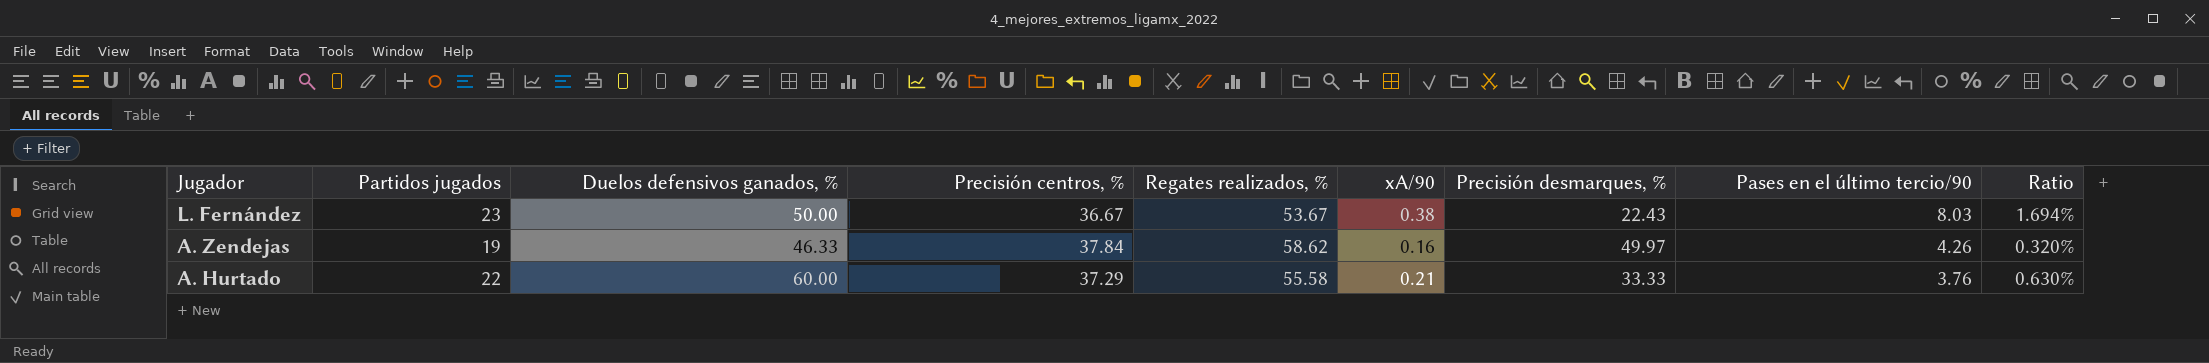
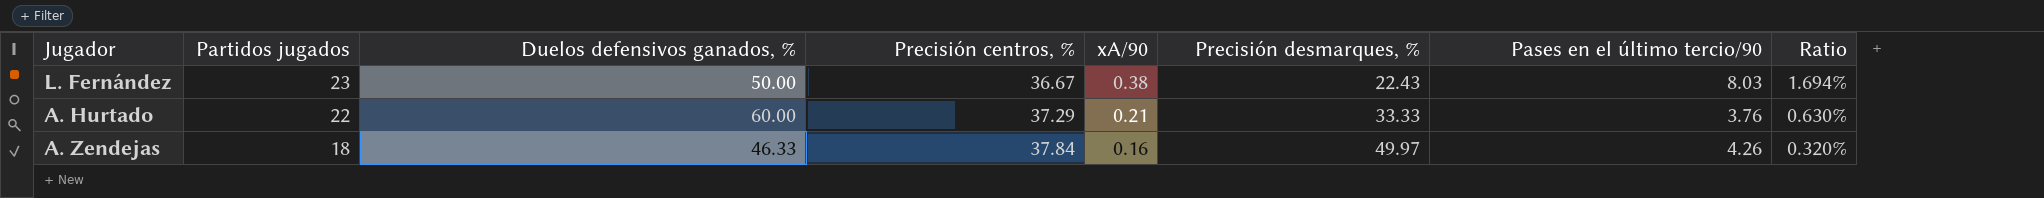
row order: Jugador descending -> Partidos jugados descending
column Regates realizados, % | position: 5 -> none
A. Zendejas | Partidos jugados: 19 -> 18

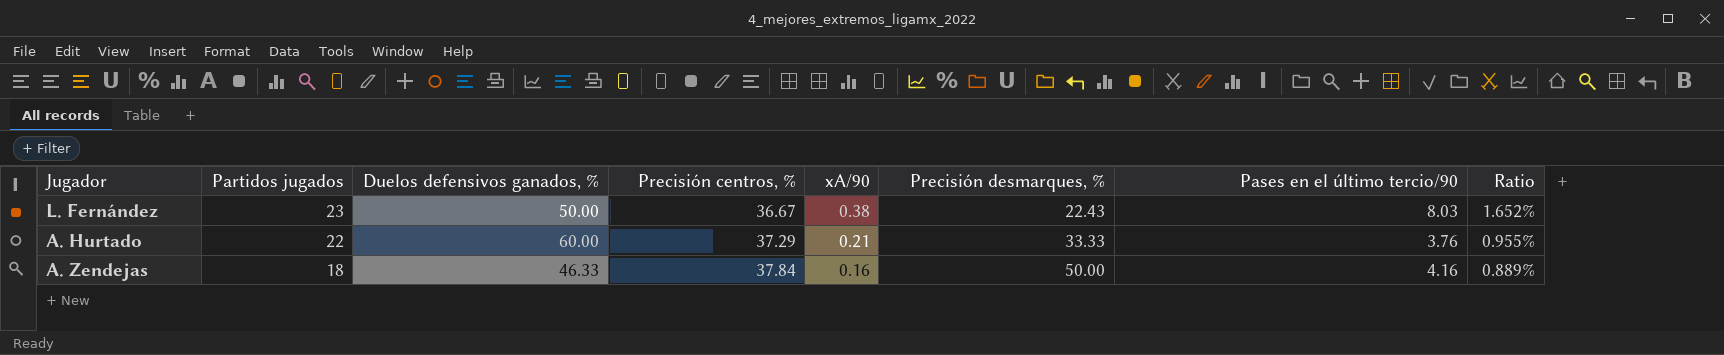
column Ratio | formula: [xA/90] / [Precisión desmarques, %] -> [xA/90] / [Partidos jugados]
A. Zendejas | Precisión desmarques, %: 49.97 -> 50.00
A. Zendejas | Pases en el último tercio/90: 4.26 -> 4.16

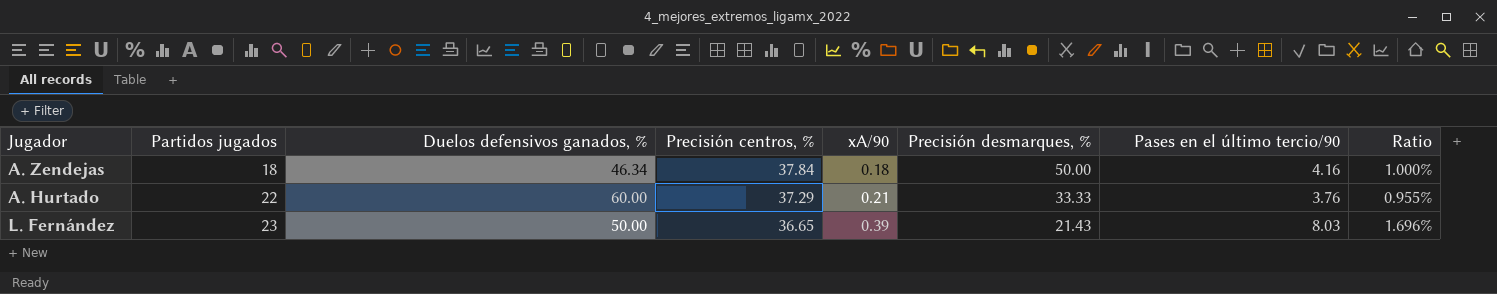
row order: Partidos jugados descending -> Partidos jugados ascending
A. Zendejas | Duelos defensivos ganados, %: 46.33 -> 46.34
A. Zendejas | xA/90: 0.16 -> 0.18
A. Zendejas | Ratio: 0.889% -> 1.000%
L. Fernández | Precisión centros, %: 36.67 -> 36.65
L. Fernández | xA/90: 0.38 -> 0.39
L. Fernández | Precisión desmarques, %: 22.43 -> 21.43
L. Fernández | Ratio: 1.652% -> 1.696%

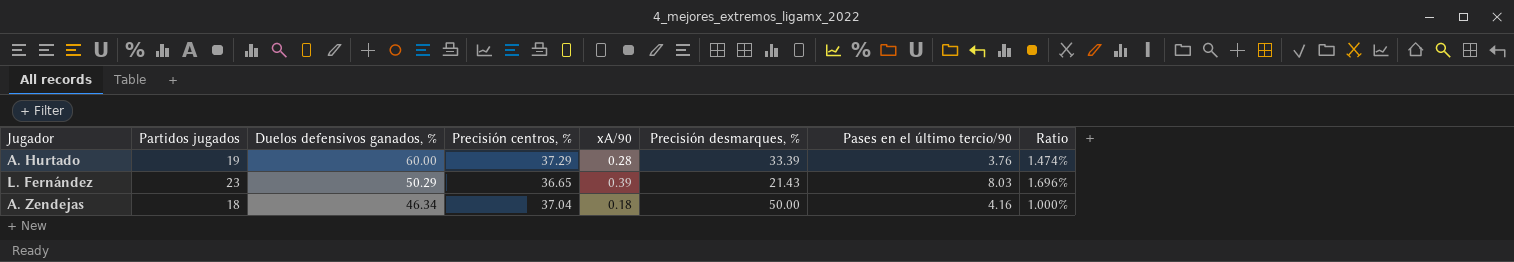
row order: Partidos jugados ascending -> Duelos defensivos ganados, % descending
A. Hurtado | Partidos jugados: 22 -> 19
A. Hurtado | xA/90: 0.21 -> 0.28
A. Hurtado | Precisión desmarques, %: 33.33 -> 33.39
A. Hurtado | Ratio: 0.955% -> 1.474%
L. Fernández | Duelos defensivos ganados, %: 50.00 -> 50.29
A. Zendejas | Precisión centros, %: 37.84 -> 37.04

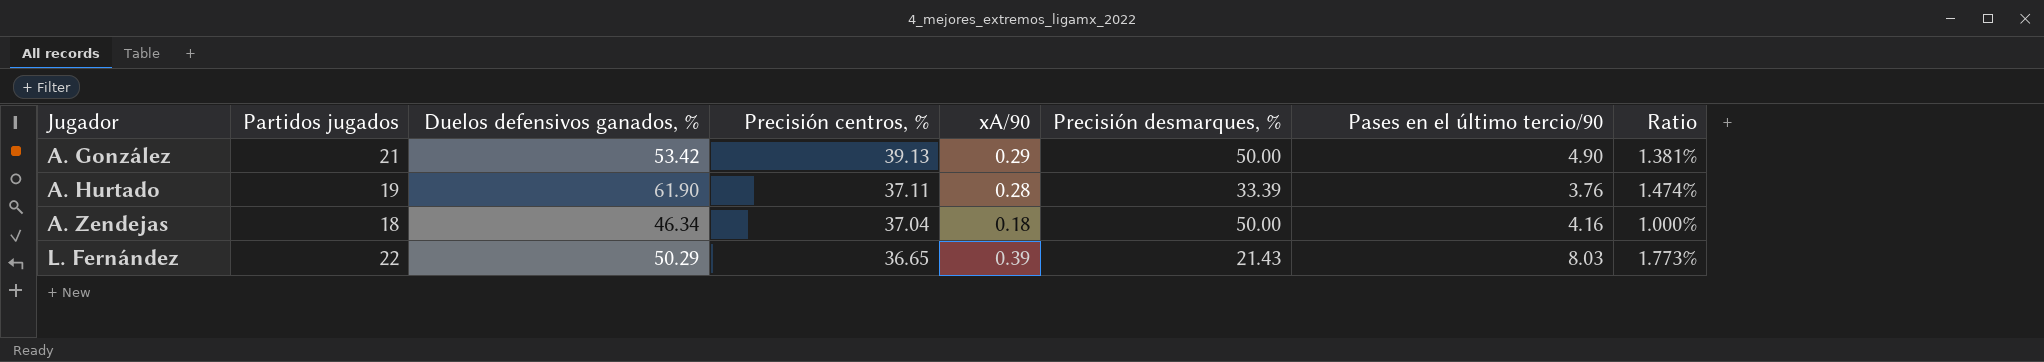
row order: Duelos defensivos ganados, % descending -> Jugador ascending
row A. González: none -> 21 | 53.42 | 39.13 | 0.29 | 50.00 | 4.90 | 1.381%
A. Hurtado | Duelos defensivos ganados, %: 60.00 -> 61.90
A. Hurtado | Precisión centros, %: 37.29 -> 37.11
L. Fernández | Partidos jugados: 23 -> 22
L. Fernández | Ratio: 1.696% -> 1.773%

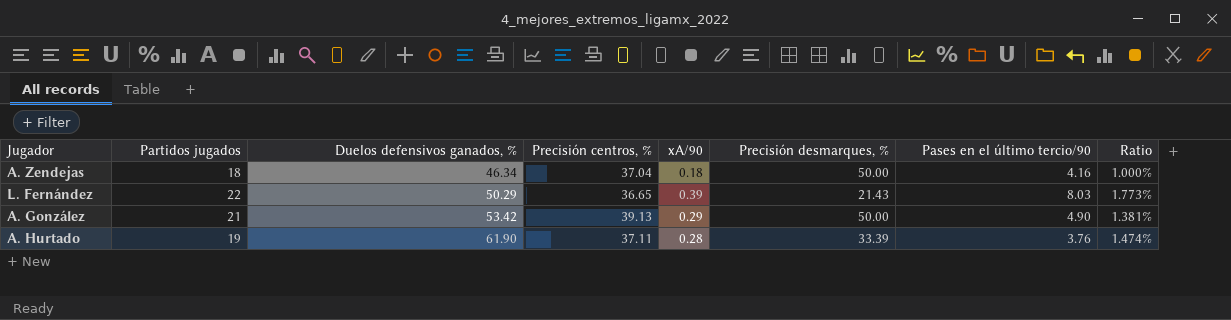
row order: Jugador ascending -> Duelos defensivos ganados, % ascending

